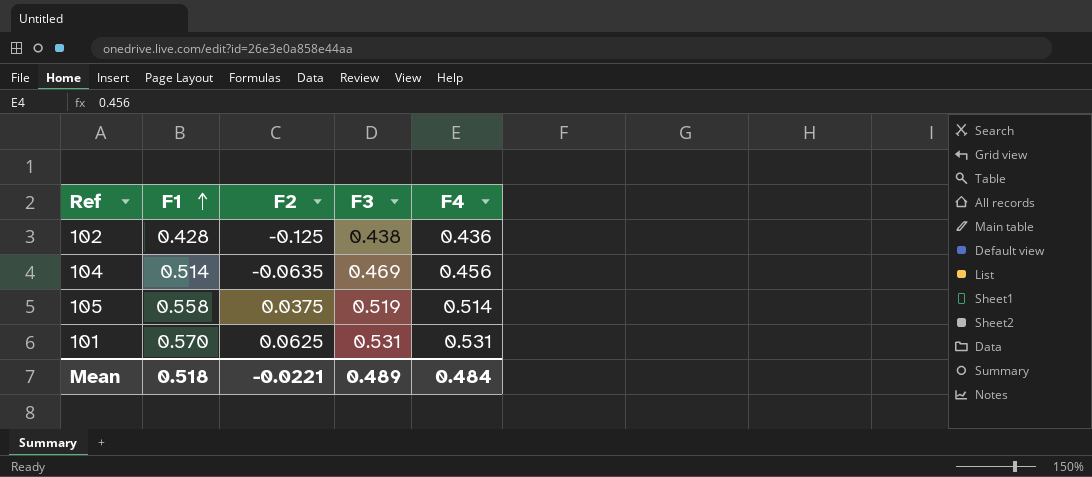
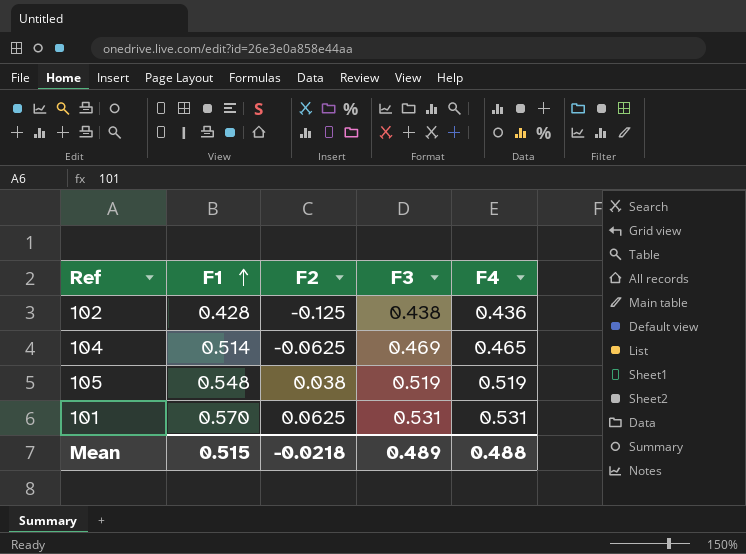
104 | F2: -0.0635 -> -0.0625
104 | F4: 0.456 -> 0.465
105 | F1: 0.558 -> 0.548
105 | F2: 0.0375 -> 0.038
105 | F4: 0.514 -> 0.519
Mean | F1: 0.518 -> 0.515
Mean | F2: -0.0221 -> -0.0218
Mean | F4: 0.484 -> 0.488

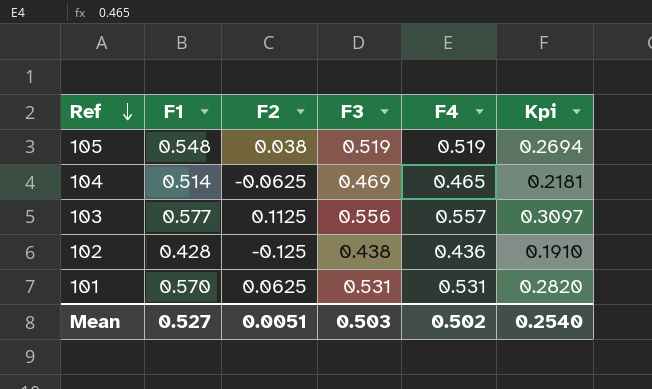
row order: F1 ascending -> Ref descending
column Kpi | formula: none -> [F3] * [F4]
row 103: none -> 0.577 | 0.1125 | 0.556 | 0.557 | 0.3097
Mean | F1: 0.515 -> 0.527
Mean | F2: -0.0218 -> 0.0051
Mean | F3: 0.489 -> 0.503
Mean | F4: 0.488 -> 0.502

